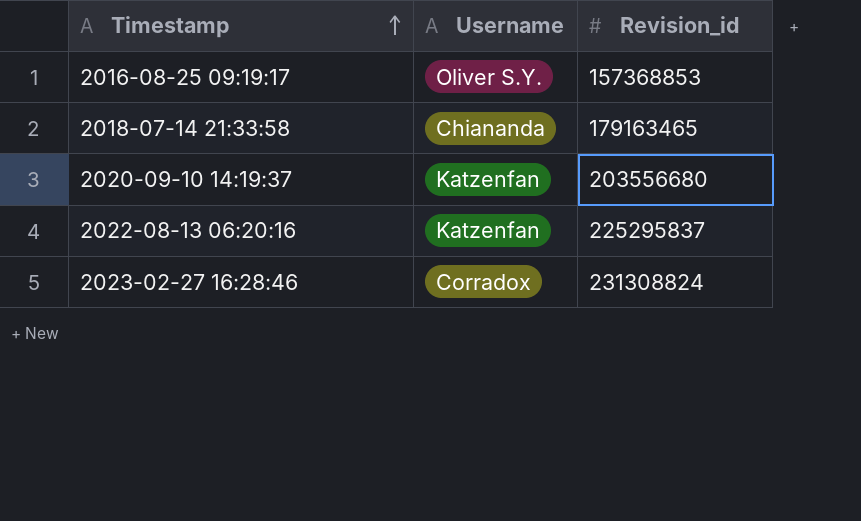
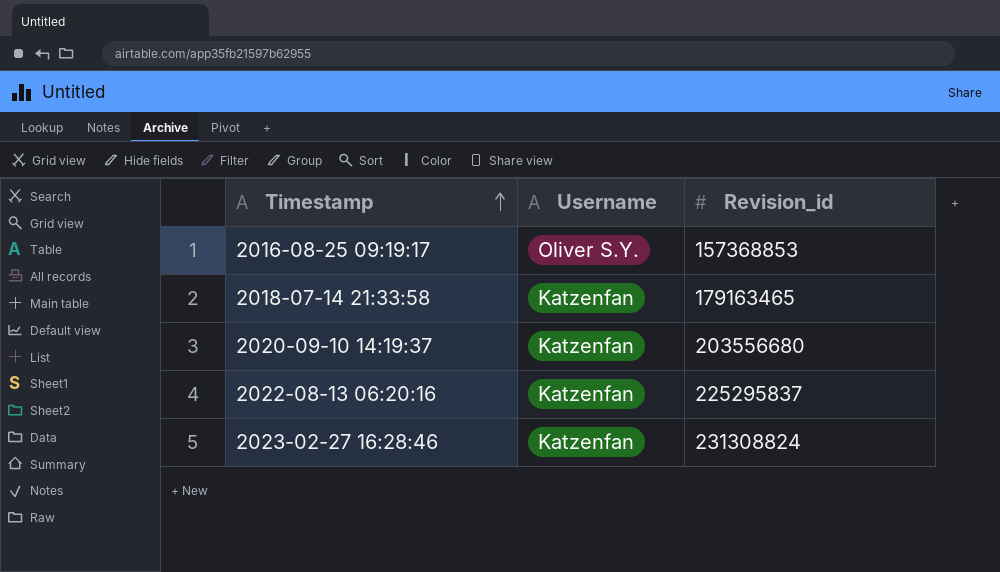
2018-07-14 21:33:58 | Username: Chiananda -> Katzenfan
2023-02-27 16:28:46 | Username: Corradox -> Katzenfan

